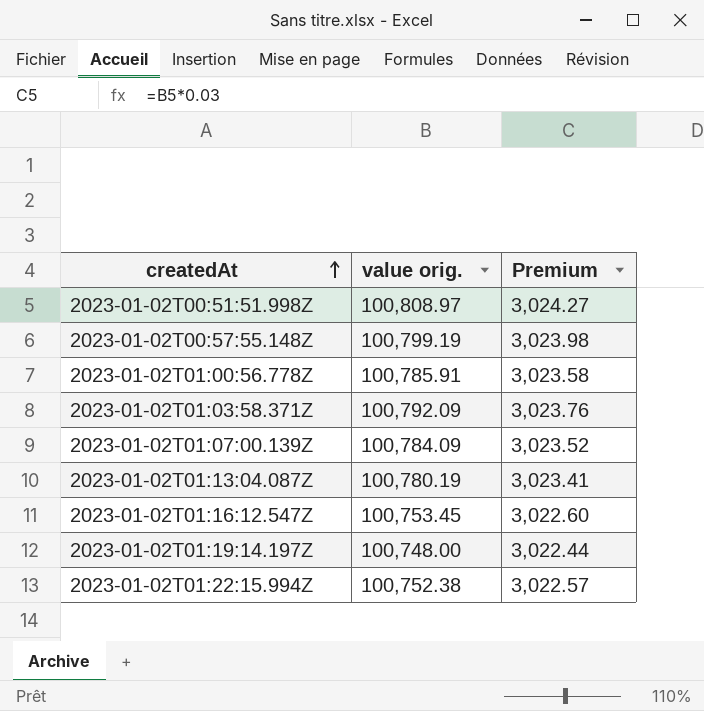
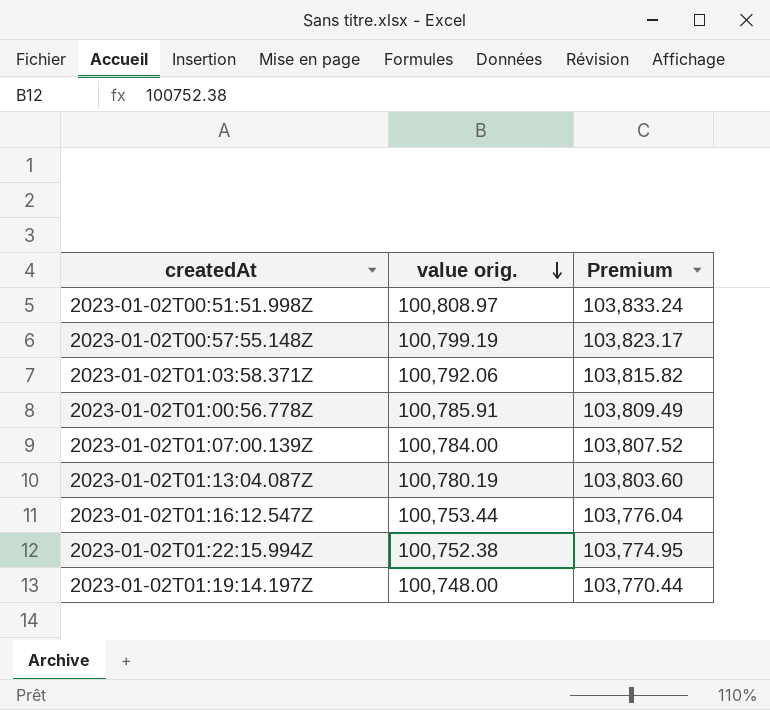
row order: createdAt ascending -> value orig. descending
column Premium | formula: [value orig.] * 0.03 -> [value orig.] * 1.03
2023-01-02T01:03:58.371Z | value orig.: 100,792.09 -> 100,792.06
2023-01-02T01:07:00.139Z | value orig.: 100,784.09 -> 100,784.00
2023-01-02T01:16:12.547Z | value orig.: 100,753.45 -> 100,753.44

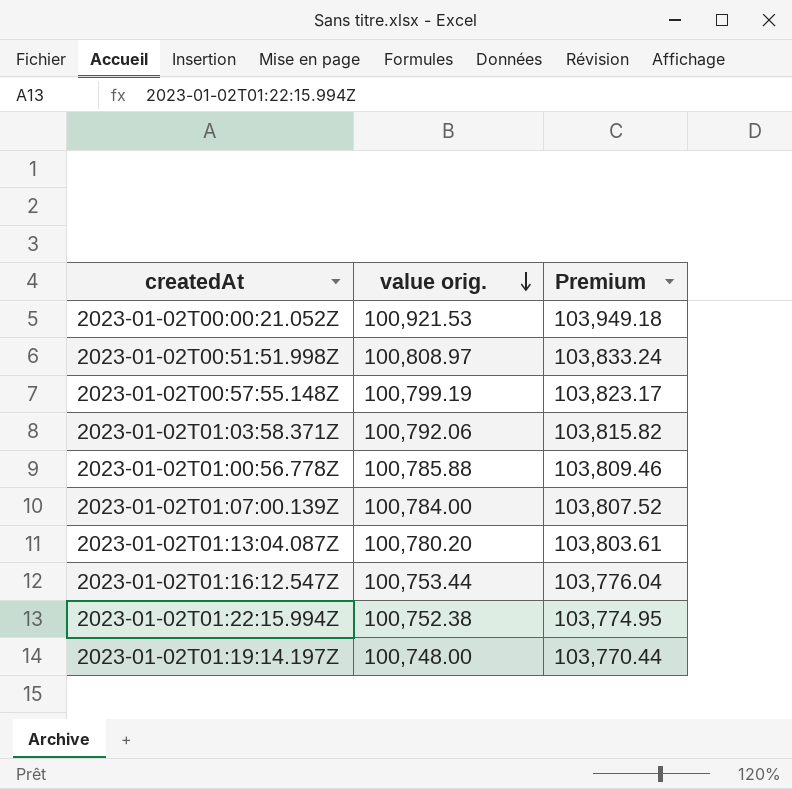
row 2023-01-02T00:00:21.052Z: none -> 100,921.53 | 103,949.18
2023-01-02T01:00:56.778Z | value orig.: 100,785.91 -> 100,785.88
2023-01-02T01:00:56.778Z | Premium: 103,809.49 -> 103,809.46
2023-01-02T01:13:04.087Z | value orig.: 100,780.19 -> 100,780.20
2023-01-02T01:13:04.087Z | Premium: 103,803.60 -> 103,803.61

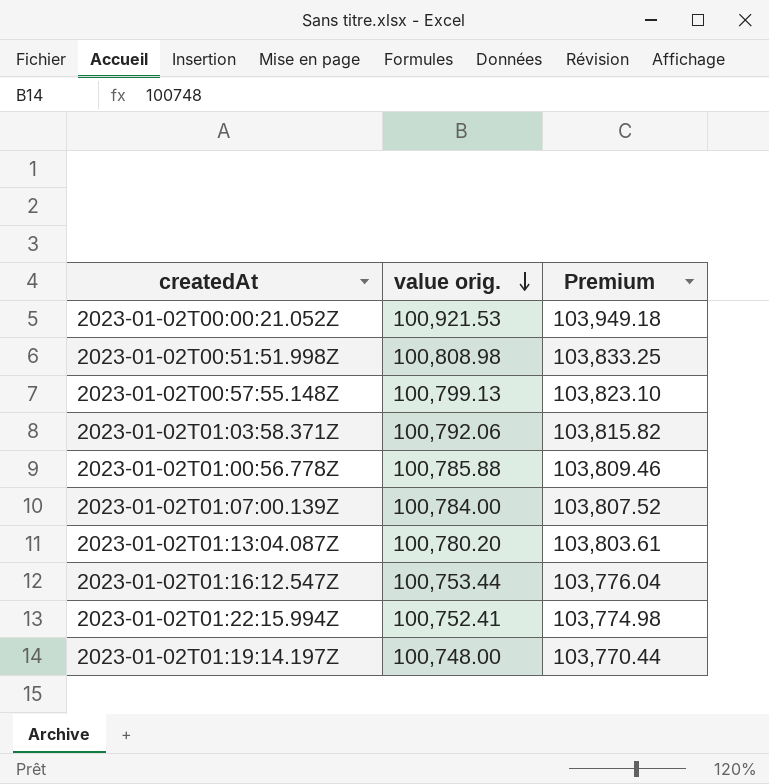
2023-01-02T00:51:51.998Z | value orig.: 100,808.97 -> 100,808.98
2023-01-02T00:51:51.998Z | Premium: 103,833.24 -> 103,833.25
2023-01-02T00:57:55.148Z | value orig.: 100,799.19 -> 100,799.13
2023-01-02T00:57:55.148Z | Premium: 103,823.17 -> 103,823.10
2023-01-02T01:22:15.994Z | value orig.: 100,752.38 -> 100,752.41
2023-01-02T01:22:15.994Z | Premium: 103,774.95 -> 103,774.98

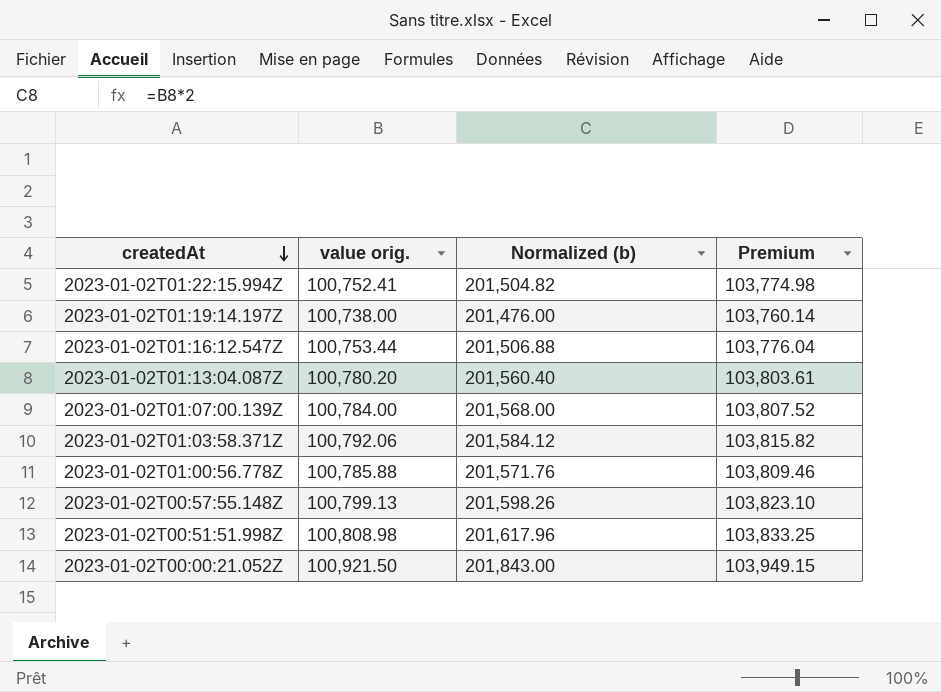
row order: value orig. descending -> createdAt descending
column Normalized (b) | formula: none -> [value orig.] * 2
2023-01-02T01:19:14.197Z | value orig.: 100,748.00 -> 100,738.00
2023-01-02T01:19:14.197Z | Premium: 103,770.44 -> 103,760.14
2023-01-02T00:00:21.052Z | value orig.: 100,921.53 -> 100,921.50
2023-01-02T00:00:21.052Z | Premium: 103,949.18 -> 103,949.15

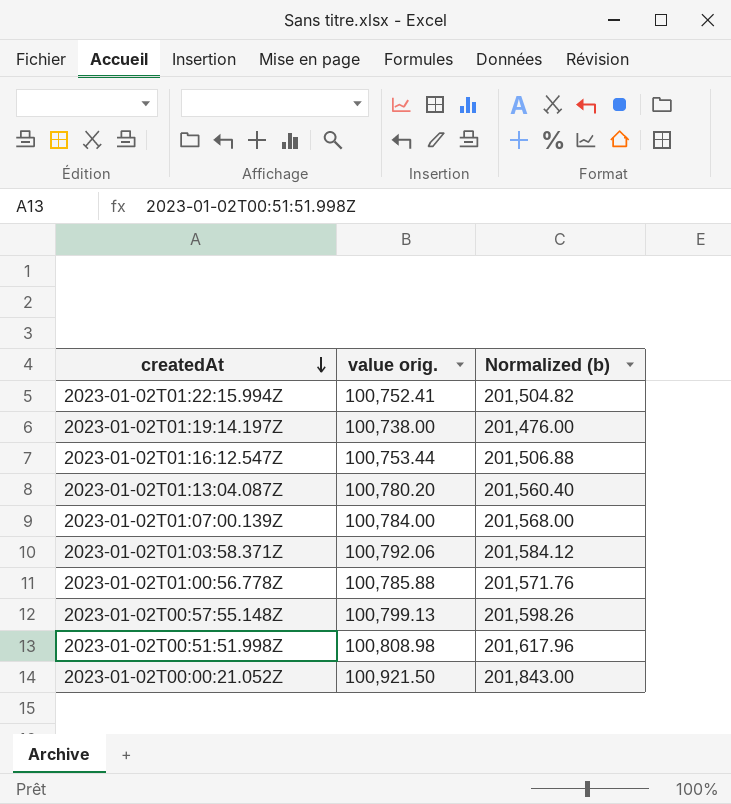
column Premium | formula: [value orig.] * 1.03 -> none

